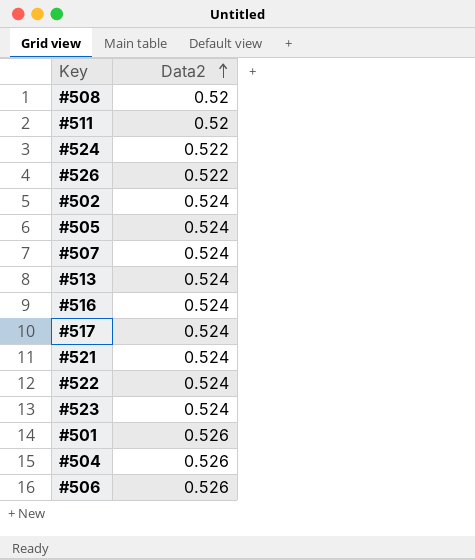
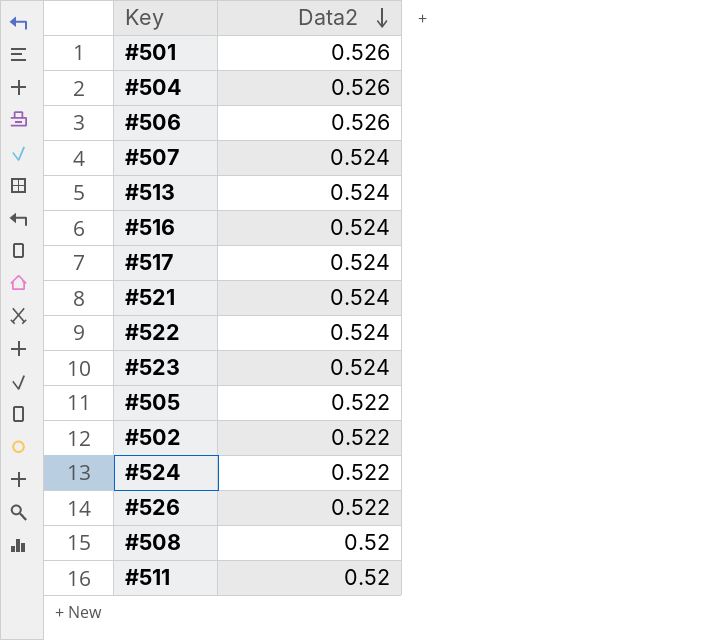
row order: Data2 ascending -> Data2 descending
#505 | Data2: 0.524 -> 0.522
#502 | Data2: 0.524 -> 0.522

